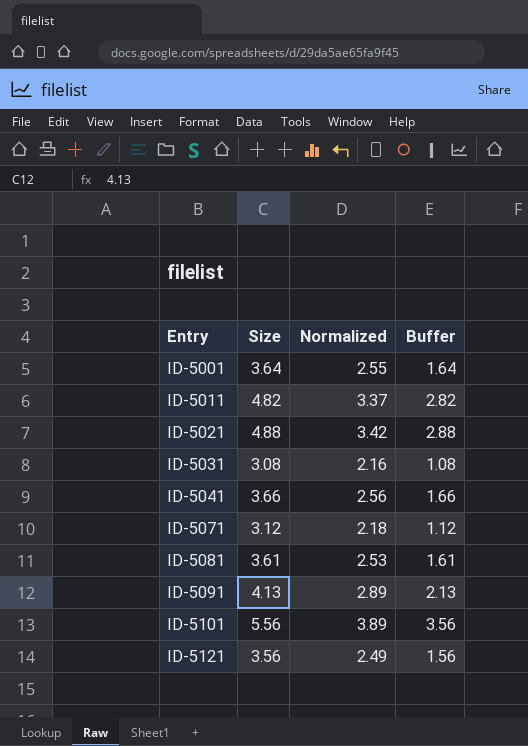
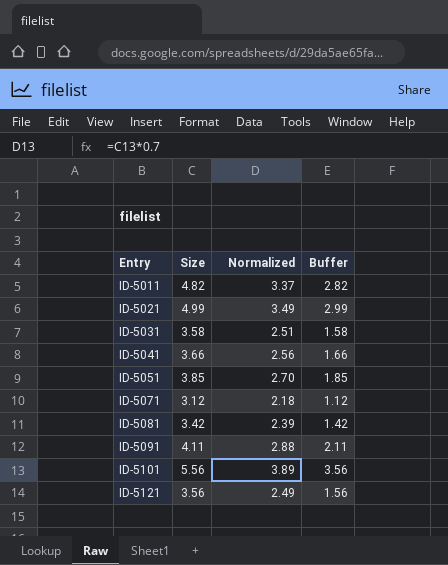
row ID-5001: 3.64 | 2.55 | 1.64 -> none
ID-5021 | Size: 4.88 -> 4.99
ID-5021 | Normalized: 3.42 -> 3.49
ID-5021 | Buffer: 2.88 -> 2.99
ID-5031 | Size: 3.08 -> 3.58
ID-5031 | Normalized: 2.16 -> 2.51
ID-5031 | Buffer: 1.08 -> 1.58
row ID-5051: none -> 3.85 | 2.70 | 1.85
ID-5081 | Size: 3.61 -> 3.42
ID-5081 | Normalized: 2.53 -> 2.39
ID-5081 | Buffer: 1.61 -> 1.42
ID-5091 | Size: 4.13 -> 4.11
ID-5091 | Normalized: 2.89 -> 2.88
ID-5091 | Buffer: 2.13 -> 2.11

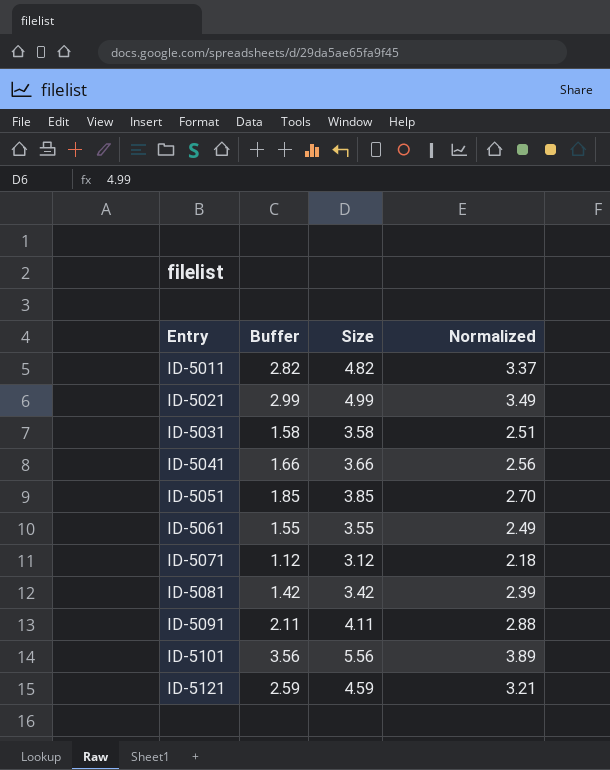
column Buffer | position: 4 -> 2
row ID-5061: none -> 1.55 | 3.55 | 2.49
ID-5121 | Buffer: 1.56 -> 2.59
ID-5121 | Size: 3.56 -> 4.59
ID-5121 | Normalized: 2.49 -> 3.21

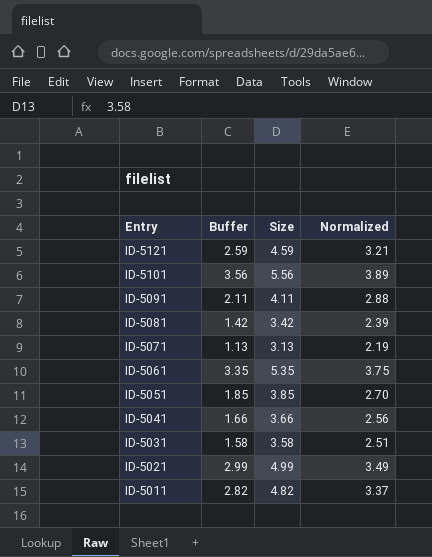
row order: Entry ascending -> Entry descending
ID-5071 | Buffer: 1.12 -> 1.13
ID-5071 | Size: 3.12 -> 3.13
ID-5071 | Normalized: 2.18 -> 2.19
ID-5061 | Buffer: 1.55 -> 3.35
ID-5061 | Size: 3.55 -> 5.35
ID-5061 | Normalized: 2.49 -> 3.75

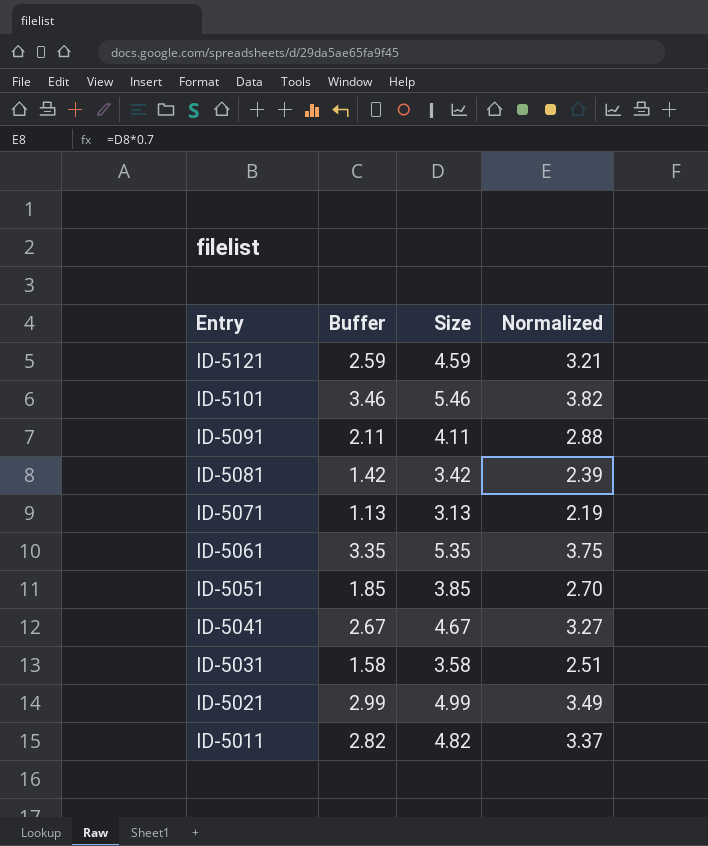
ID-5101 | Buffer: 3.56 -> 3.46
ID-5101 | Size: 5.56 -> 5.46
ID-5101 | Normalized: 3.89 -> 3.82
ID-5041 | Buffer: 1.66 -> 2.67
ID-5041 | Size: 3.66 -> 4.67
ID-5041 | Normalized: 2.56 -> 3.27

